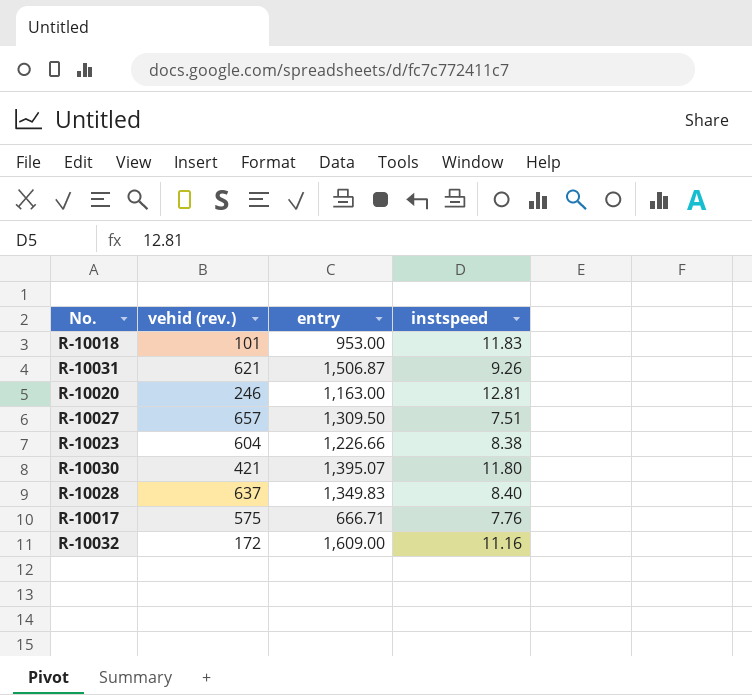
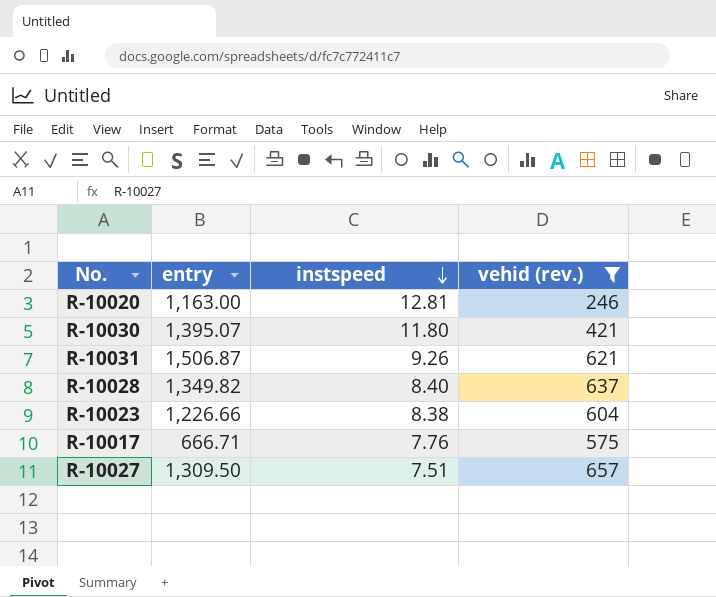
filter: none -> vehid (rev.) >= 246
row order: none -> instspeed descending
column vehid (rev.) | position: 2 -> 4
R-10028 | entry: 1,349.83 -> 1,349.82

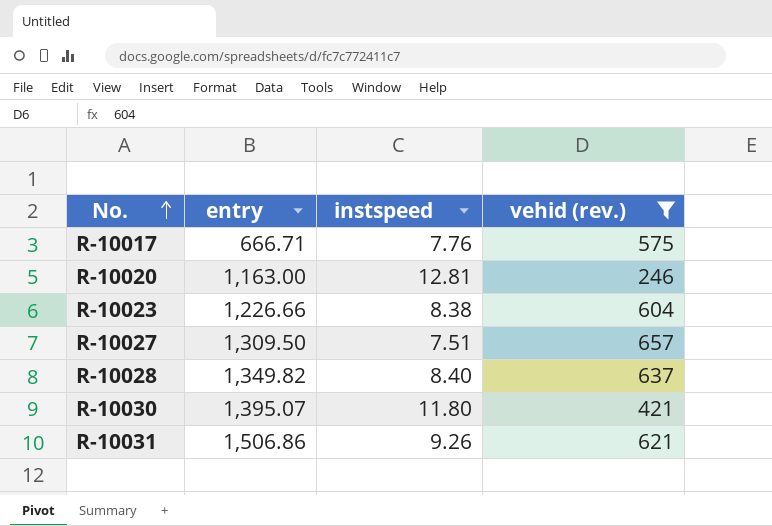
row order: instspeed descending -> No. ascending
R-10031 | entry: 1,506.87 -> 1,506.86

